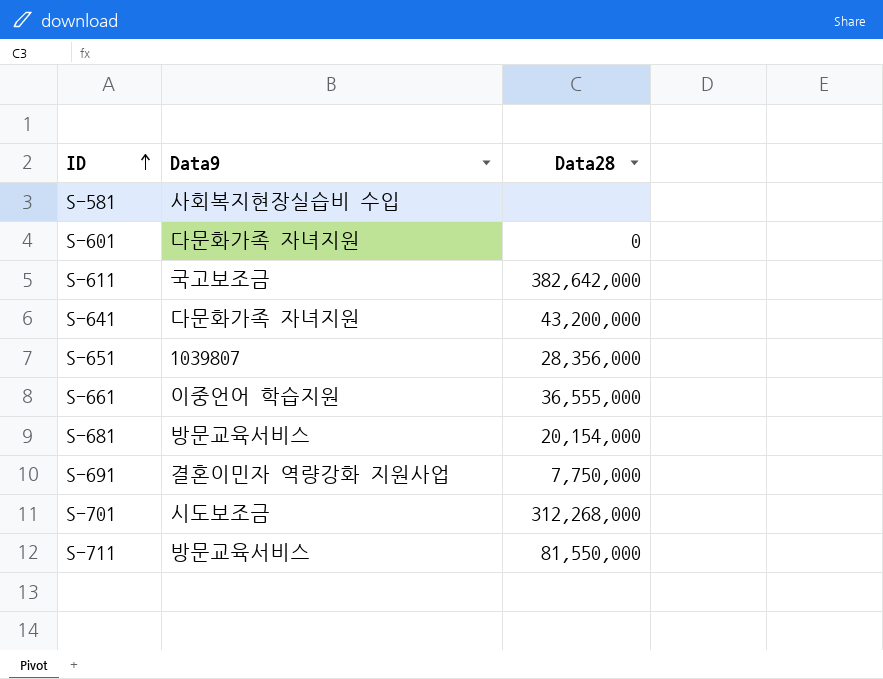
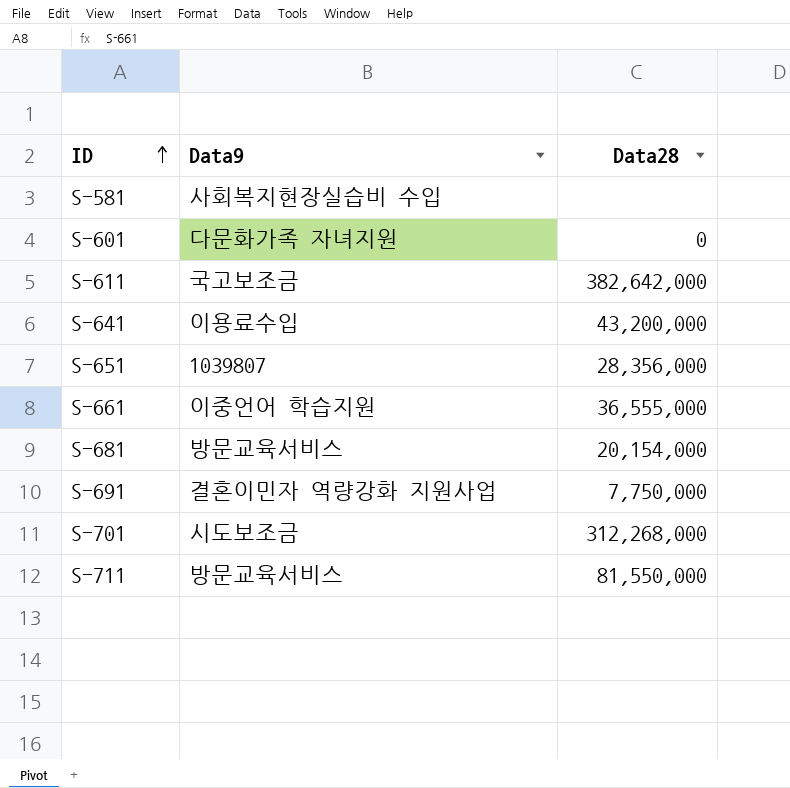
S-641 | Data9: 다문화가족 자녀지원 -> 이용료수입

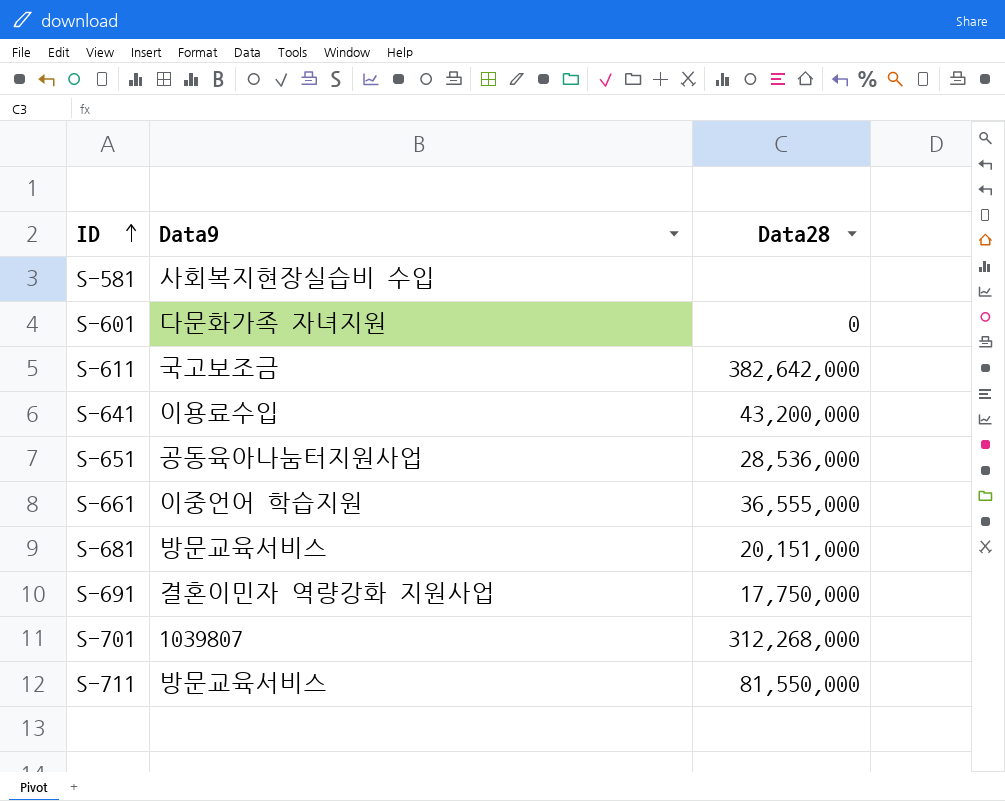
S-651 | Data9: 1039807 -> 공동육아나눔터지원사업
S-651 | Data28: 28,356,000 -> 28,536,000
S-681 | Data28: 20,154,000 -> 20,151,000
S-691 | Data28: 7,750,000 -> 17,750,000
S-701 | Data9: 시도보조금 -> 1039807

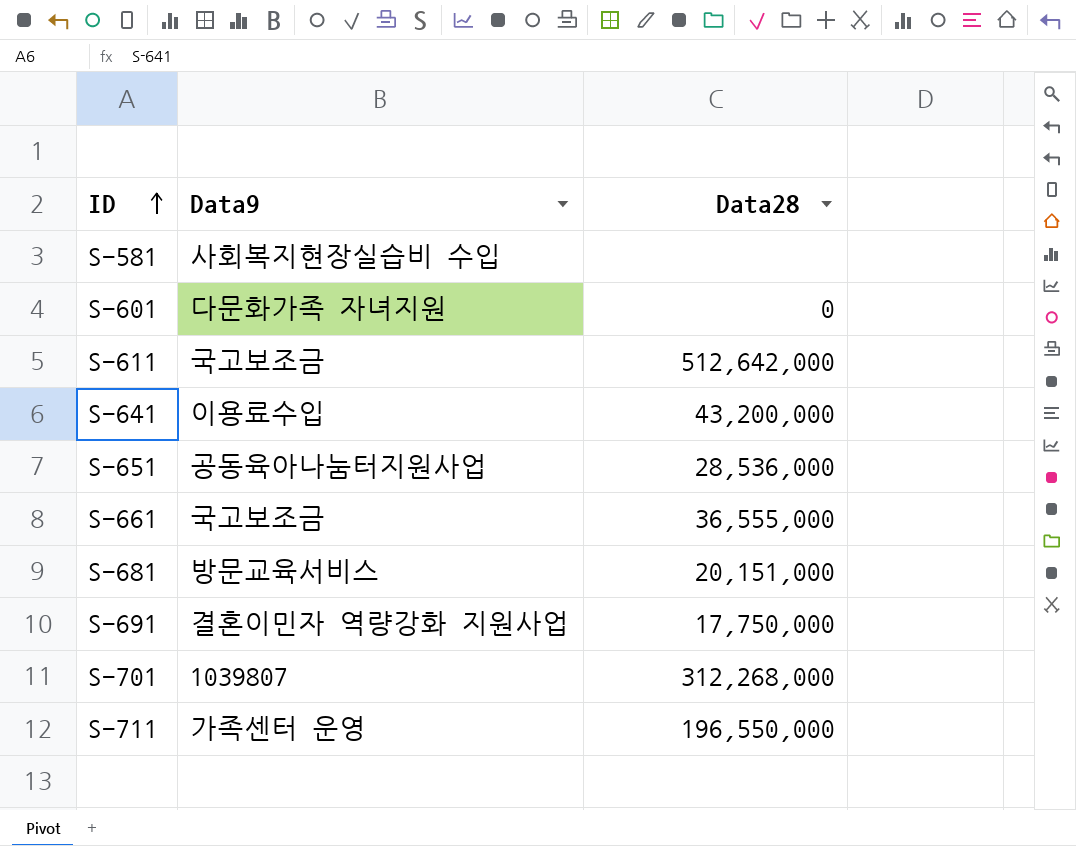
S-611 | Data28: 382,642,000 -> 512,642,000
S-661 | Data9: 이중언어 학습지원 -> 국고보조금
S-711 | Data9: 방문교육서비스 -> 가족센터 운영
S-711 | Data28: 81,550,000 -> 196,550,000

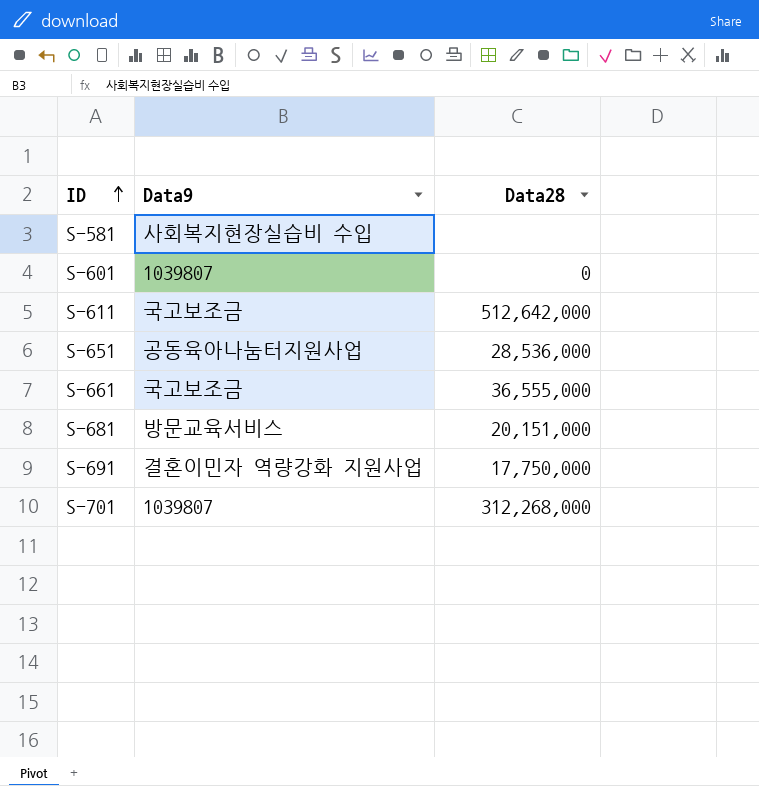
row S-641: 이용료수입 | 43,200,000 -> none
row S-711: 가족센터 운영 | 196,550,000 -> none
S-601 | Data9: 다문화가족 자녀지원 -> 1039807

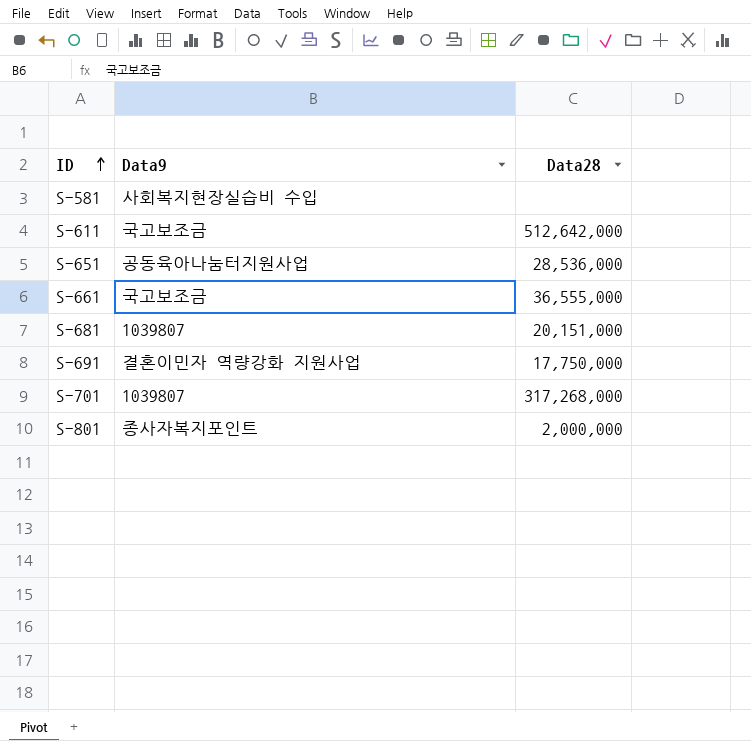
row S-601: 1039807 | 0 -> none
S-681 | Data9: 방문교육서비스 -> 1039807
S-701 | Data28: 312,268,000 -> 317,268,000
row S-801: none -> 종사자복지포인트 | 2,000,000

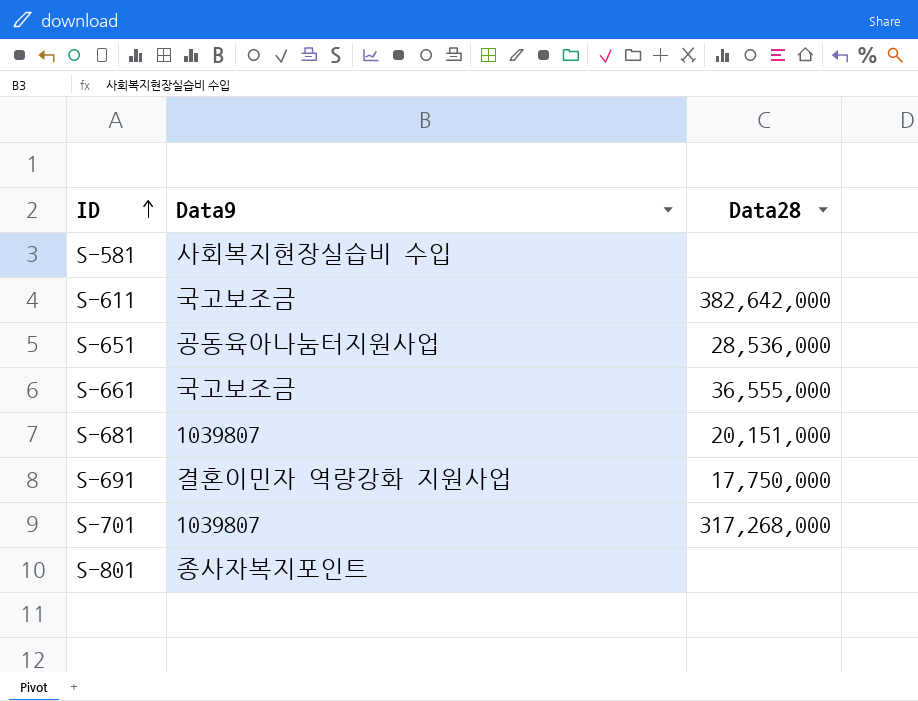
S-611 | Data28: 512,642,000 -> 382,642,000
S-801 | Data28: 2,000,000 -> none

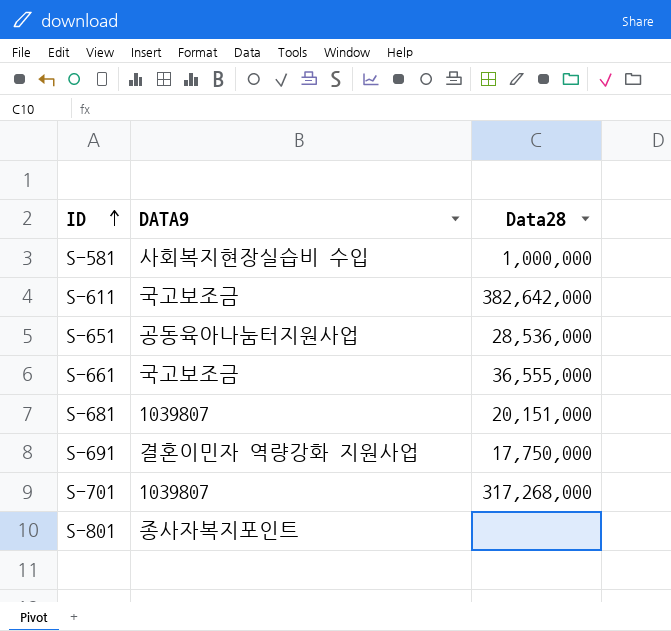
column name: Data9 -> DATA9
S-581 | Data28: none -> 1,000,000

